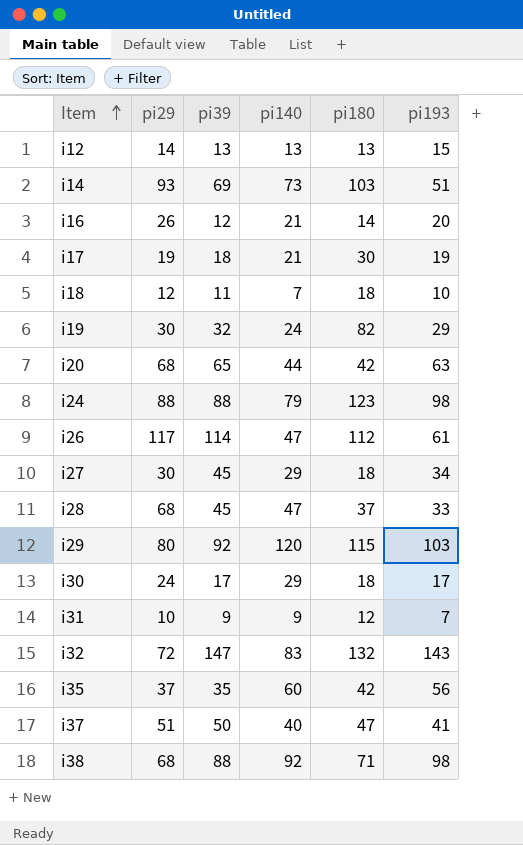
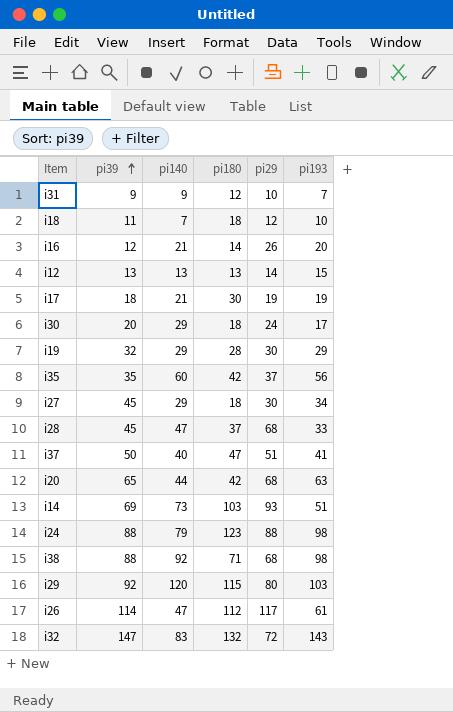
row order: Item ascending -> pi39 ascending
column pi29 | position: 2 -> 5
i30 | pi39: 17 -> 20
i19 | pi140: 24 -> 29
i19 | pi180: 82 -> 28

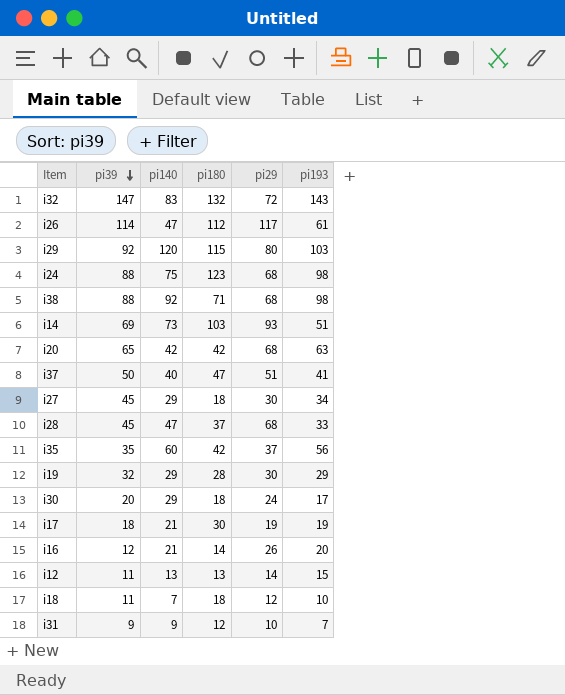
row order: pi39 ascending -> pi39 descending
i24 | pi140: 79 -> 75
i24 | pi29: 88 -> 68
i20 | pi140: 44 -> 42
i12 | pi39: 13 -> 11

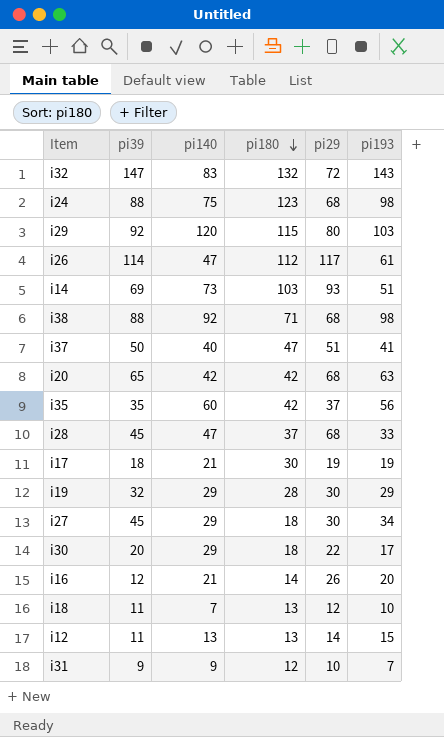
row order: pi39 descending -> pi180 descending
i30 | pi29: 24 -> 22
i18 | pi180: 18 -> 13

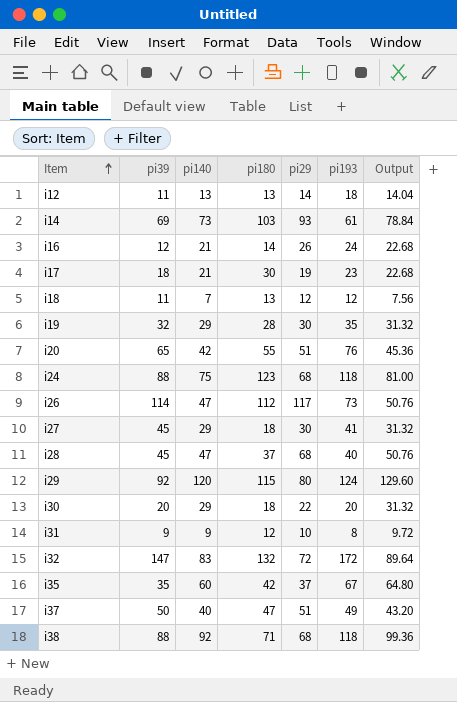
row order: pi180 descending -> Item ascending
column Output | formula: none -> [pi140] * 1.08
i12 | pi193: 15 -> 18
i14 | pi193: 51 -> 61
i16 | pi193: 20 -> 24
i17 | pi193: 19 -> 23
i18 | pi193: 10 -> 12
i19 | pi193: 29 -> 35
i20 | pi180: 42 -> 55
i20 | pi29: 68 -> 51
i20 | pi193: 63 -> 76
i24 | pi193: 98 -> 118
i26 | pi193: 61 -> 73
i27 | pi193: 34 -> 41
i28 | pi193: 33 -> 40
i29 | pi193: 103 -> 124
i30 | pi193: 17 -> 20
i31 | pi193: 7 -> 8
i32 | pi193: 143 -> 172
i35 | pi193: 56 -> 67
i37 | pi193: 41 -> 49
i38 | pi193: 98 -> 118

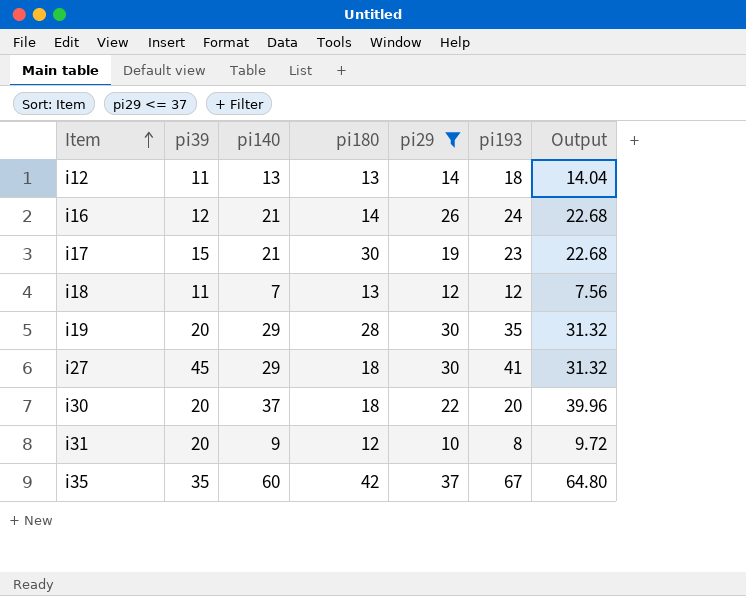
filter: none -> pi29 <= 37
i17 | pi39: 18 -> 15
i19 | pi39: 32 -> 20
i30 | pi140: 29 -> 37
i30 | Output: 31.32 -> 39.96
i31 | pi39: 9 -> 20

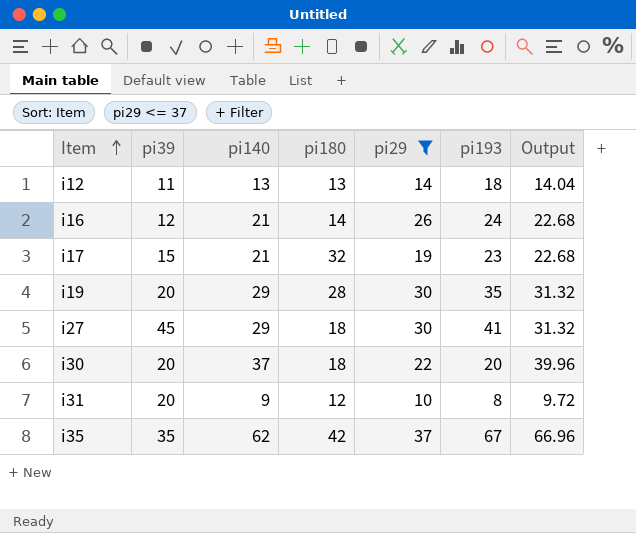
row i18: 11 | 7 | 13 | 12 | 12 | 7.56 -> none
i17 | pi180: 30 -> 32
i35 | pi140: 60 -> 62
i35 | Output: 64.80 -> 66.96

